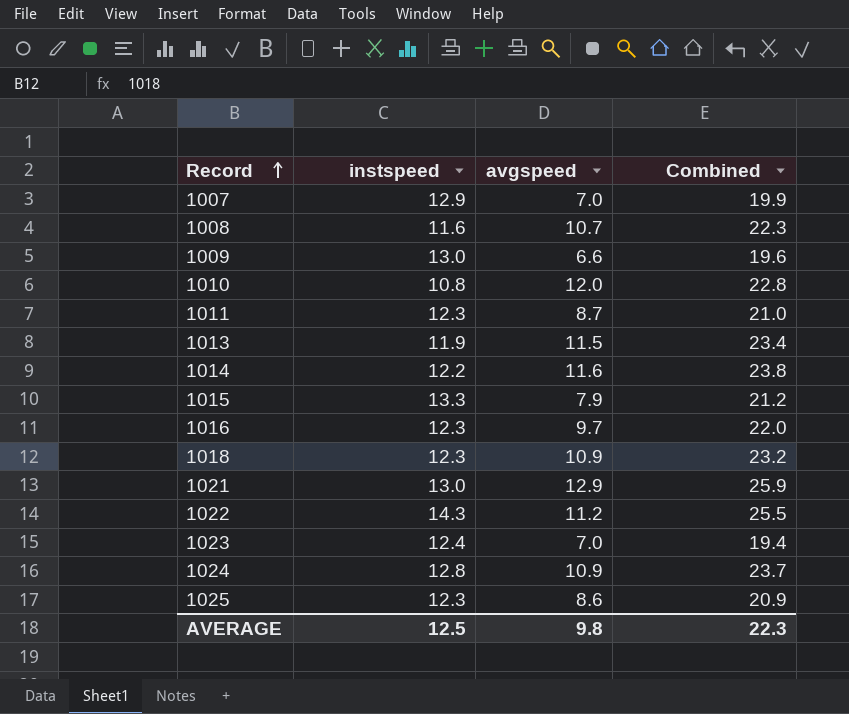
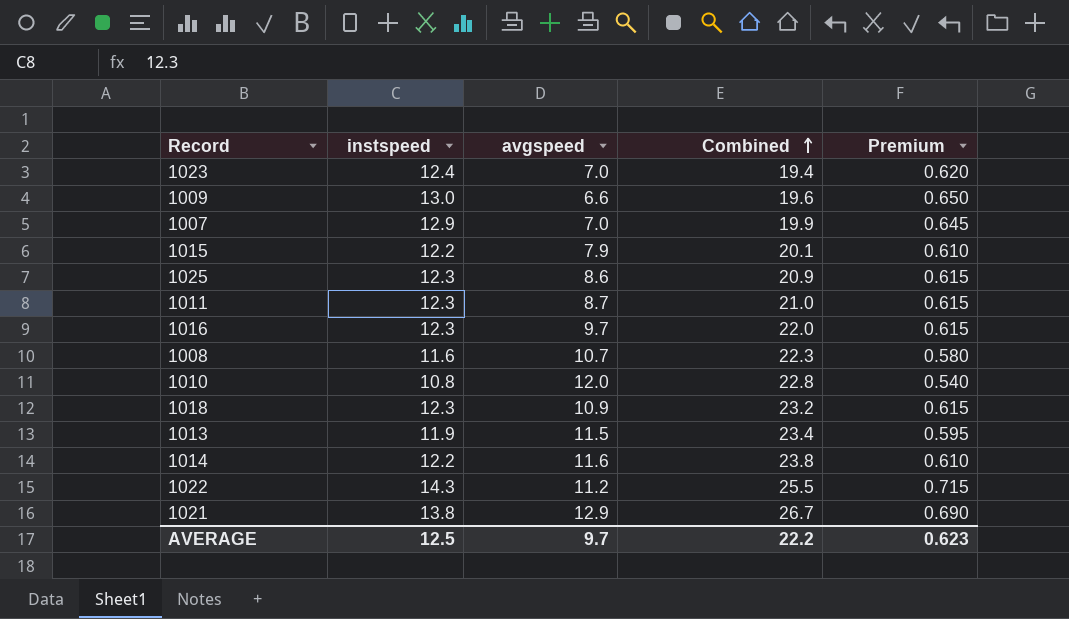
row order: Record ascending -> Combined ascending
column Premium | formula: none -> [instspeed] * 0.05
row 1024: 12.8 | 10.9 | 23.7 -> none
1015 | instspeed: 13.3 -> 12.2
1015 | Combined: 21.2 -> 20.1
1021 | instspeed: 13.0 -> 13.8
1021 | Combined: 25.9 -> 26.7
AVERAGE | avgspeed: 9.8 -> 9.7
AVERAGE | Combined: 22.3 -> 22.2

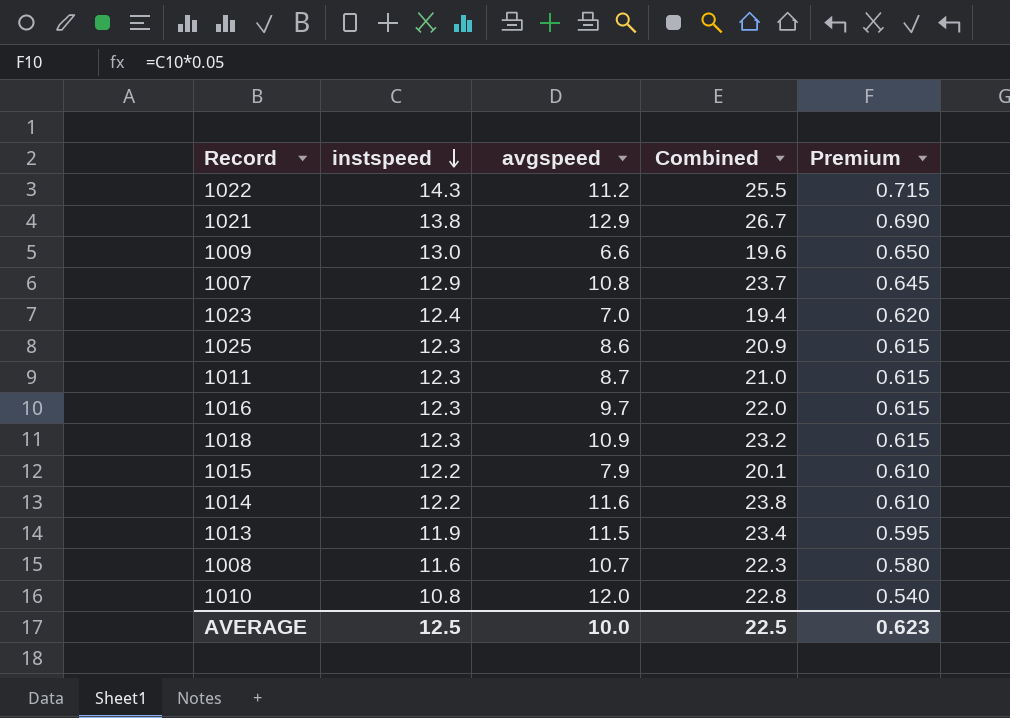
row order: Combined ascending -> instspeed descending
1007 | avgspeed: 7.0 -> 10.8
1007 | Combined: 19.9 -> 23.7
AVERAGE | avgspeed: 9.7 -> 10.0
AVERAGE | Combined: 22.2 -> 22.5

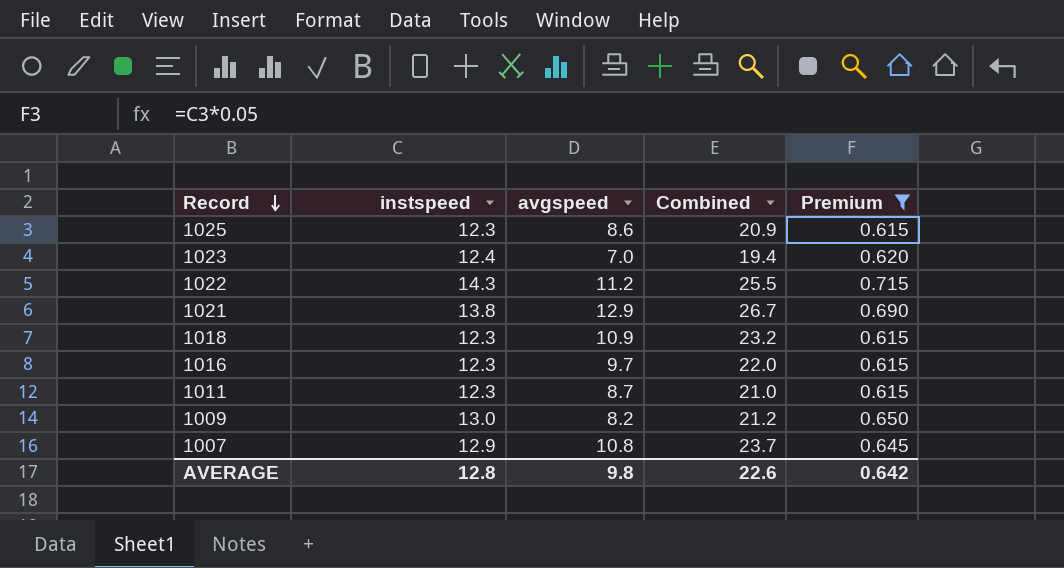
filter: none -> Premium >= 0.615
row order: instspeed descending -> Record descending
1009 | avgspeed: 6.6 -> 8.2
1009 | Combined: 19.6 -> 21.2
AVERAGE | instspeed: 12.5 -> 12.8
AVERAGE | avgspeed: 10.0 -> 9.8
AVERAGE | Combined: 22.5 -> 22.6
AVERAGE | Premium: 0.623 -> 0.642

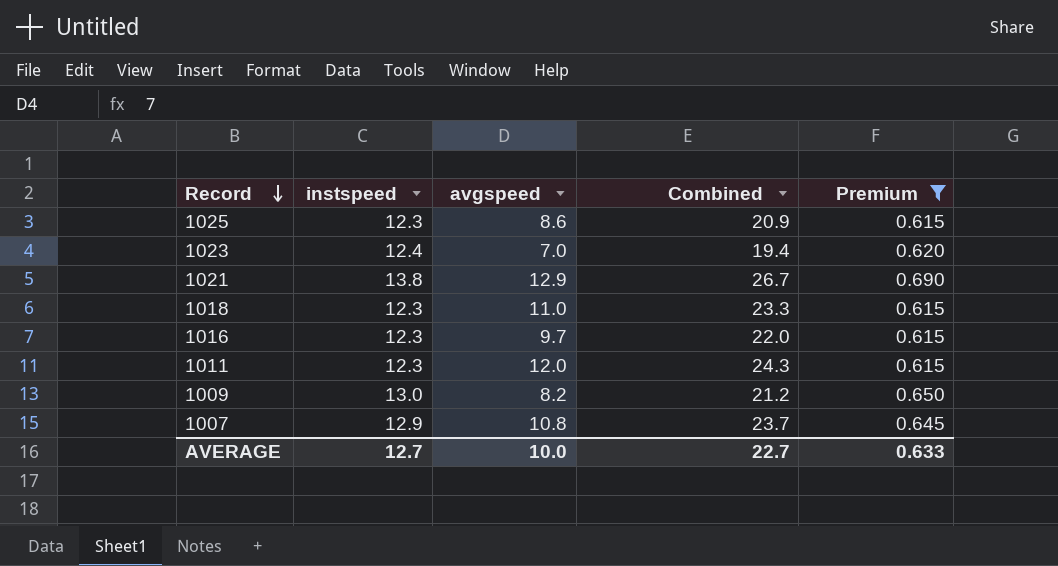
row 1022: 14.3 | 11.2 | 25.5 | 0.715 -> none
1018 | avgspeed: 10.9 -> 11.0
1018 | Combined: 23.2 -> 23.3
1011 | avgspeed: 8.7 -> 12.0
1011 | Combined: 21.0 -> 24.3
AVERAGE | instspeed: 12.8 -> 12.7
AVERAGE | avgspeed: 9.8 -> 10.0
AVERAGE | Combined: 22.6 -> 22.7
AVERAGE | Premium: 0.642 -> 0.633

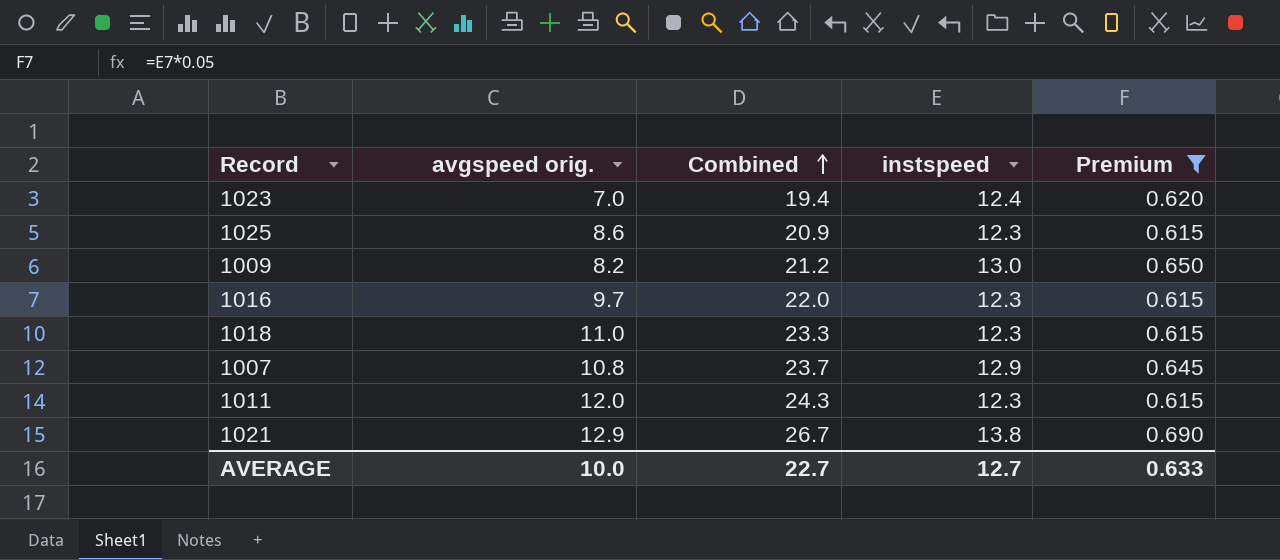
row order: Record descending -> Combined ascending
column name: avgspeed -> avgspeed orig.
column instspeed | position: 2 -> 4

